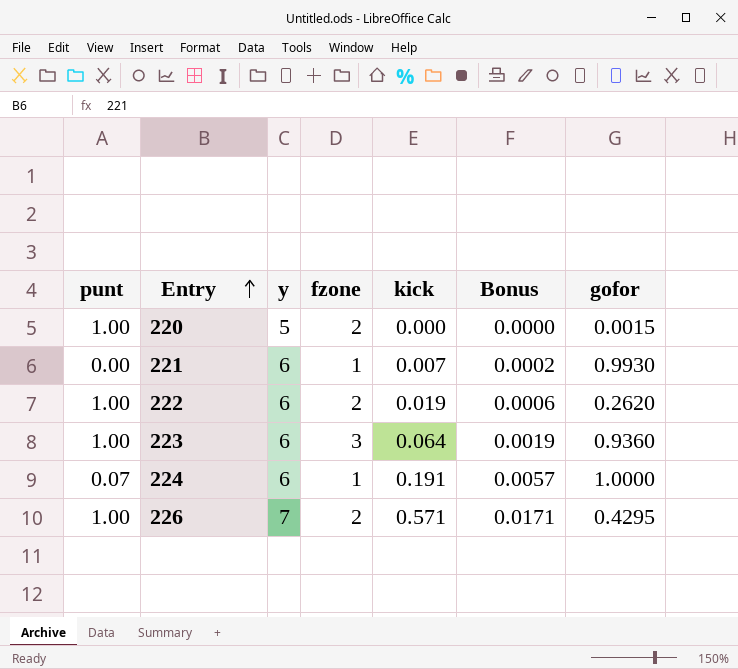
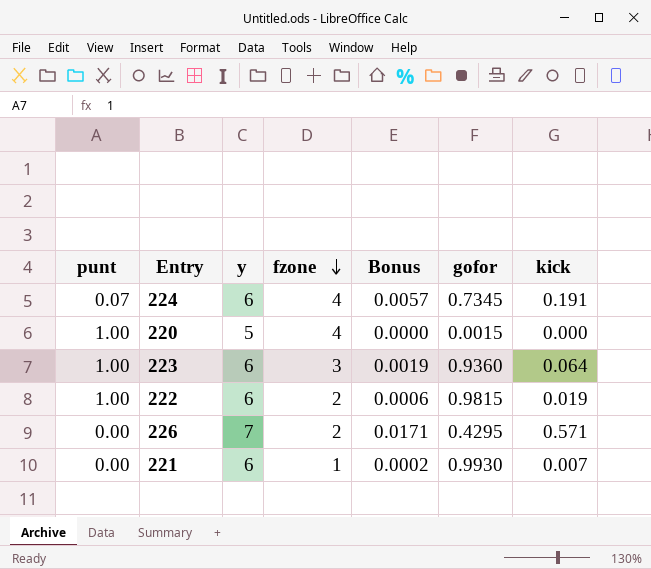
row order: Entry ascending -> fzone descending
column kick | position: 5 -> 7
224 | fzone: 1 -> 4
224 | gofor: 1.0000 -> 0.7345
220 | fzone: 2 -> 4
222 | gofor: 0.2620 -> 0.9815
226 | punt: 1.00 -> 0.00

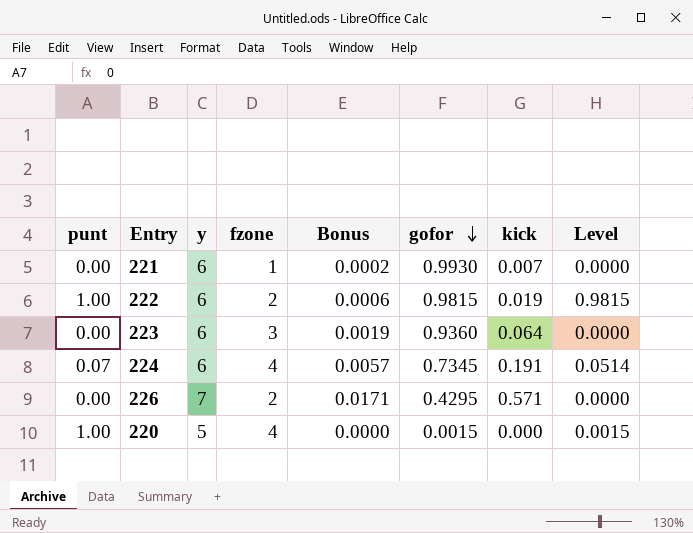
row order: fzone descending -> gofor descending
column Level | formula: none -> [punt] * [gofor]
223 | punt: 1.00 -> 0.00

